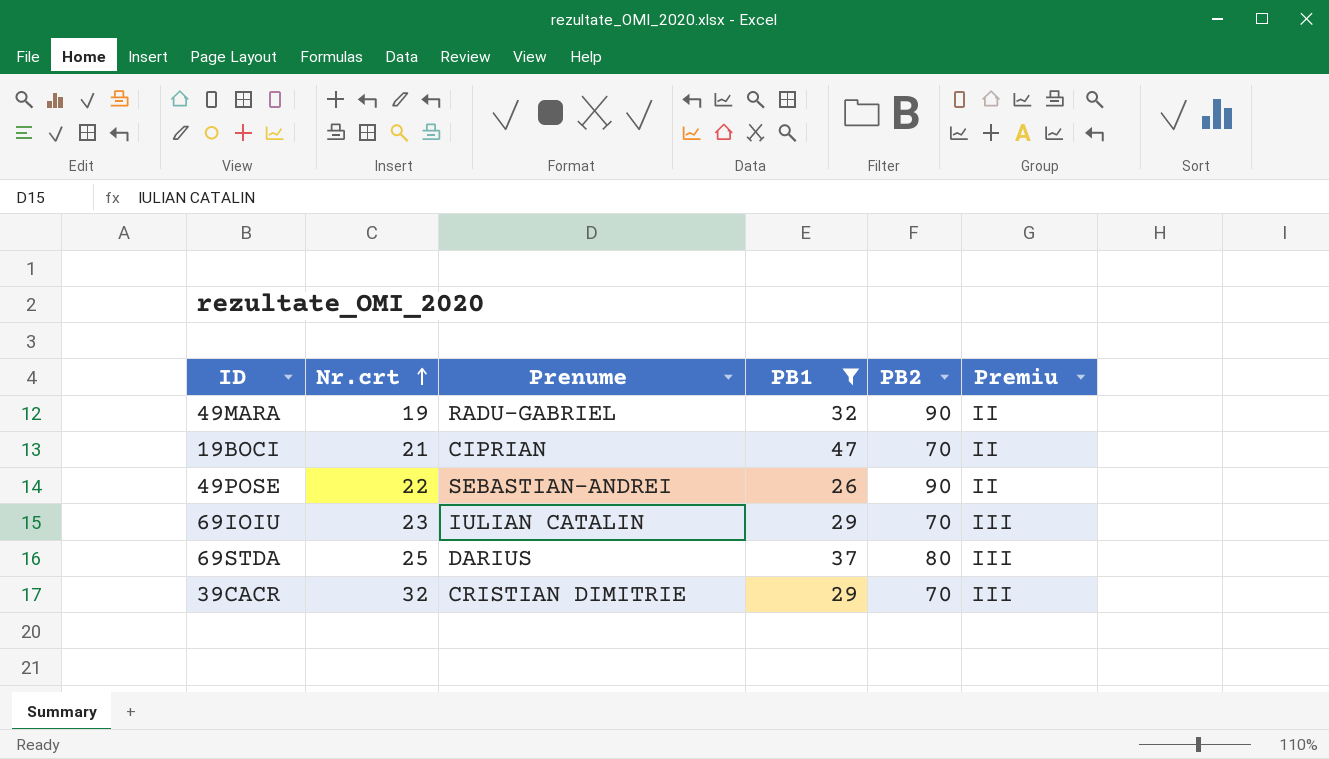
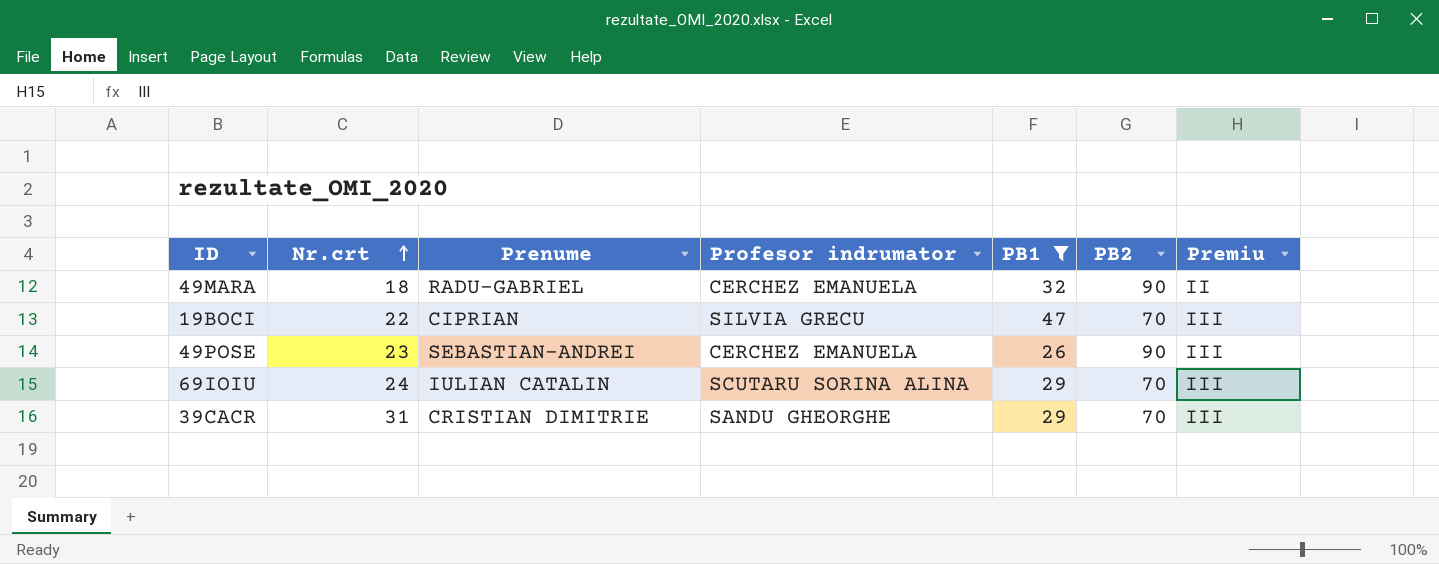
column Profesor indrumator | position: none -> 4
row 69STDA: 25 | DARIUS | 37 | 80 | III -> none
49MARA | Nr.crt: 19 -> 18
19BOCI | Nr.crt: 21 -> 22
19BOCI | Premiu: II -> III
49POSE | Nr.crt: 22 -> 23
49POSE | Premiu: II -> III
69IOIU | Nr.crt: 23 -> 24
39CACR | Nr.crt: 32 -> 31

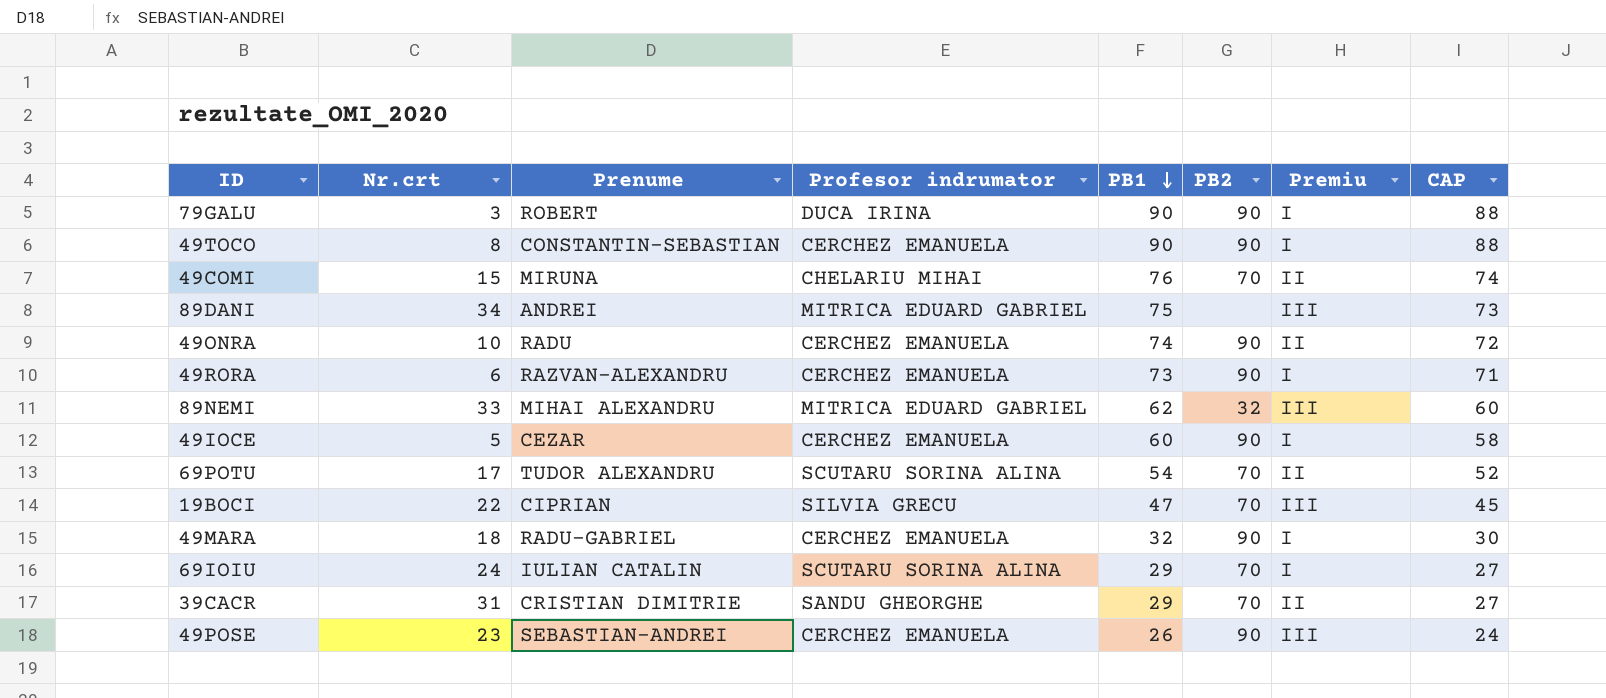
filter: PB1 <= 47 -> none
row order: Nr.crt ascending -> PB1 descending
column CAP | formula: none -> [PB1] - 2
49MARA | Premiu: II -> I
69IOIU | Premiu: III -> I
39CACR | Premiu: III -> II

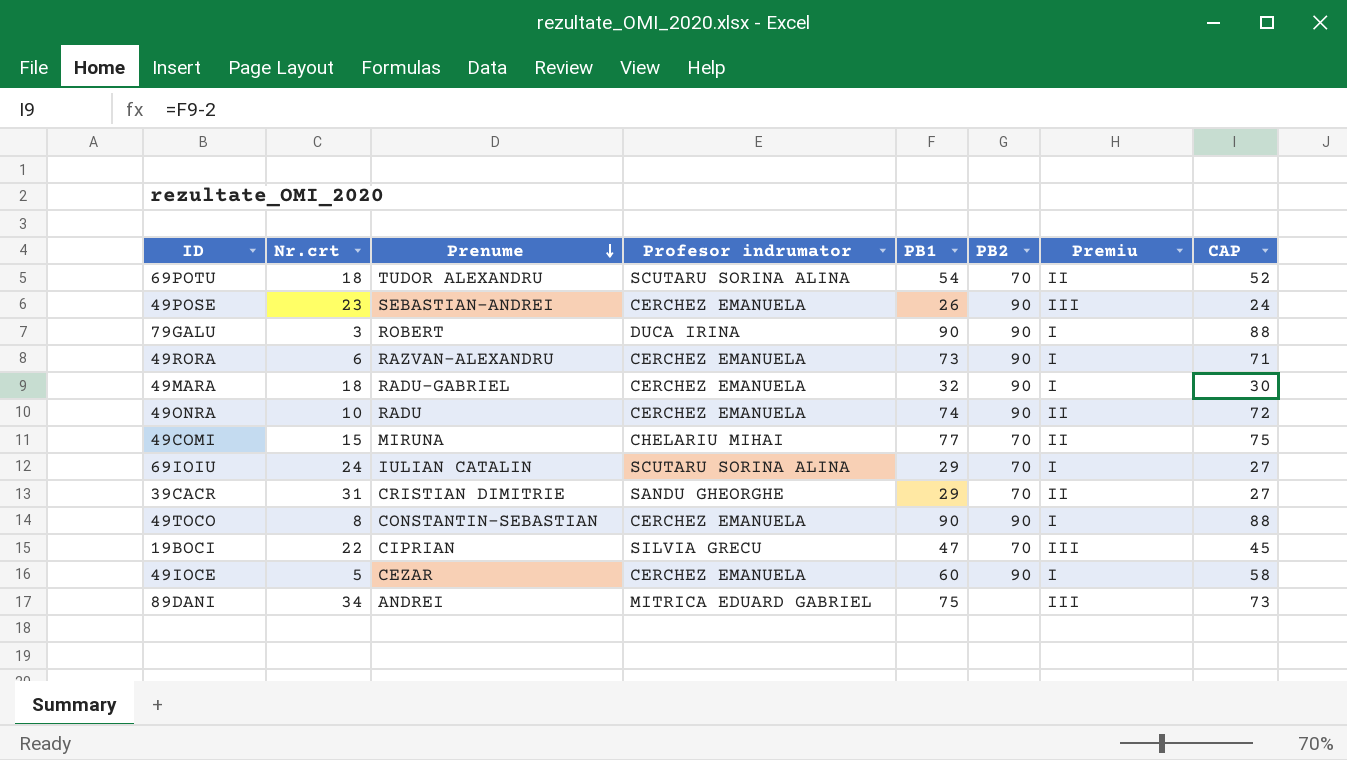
row order: PB1 descending -> Prenume descending
row 89NEMI: 33 | MIHAI ALEXANDRU | MITRICA EDUARD GABRIEL | 62 | 32 | III | 60 -> none
69POTU | Nr.crt: 17 -> 18
49COMI | PB1: 76 -> 77
49COMI | CAP: 74 -> 75

